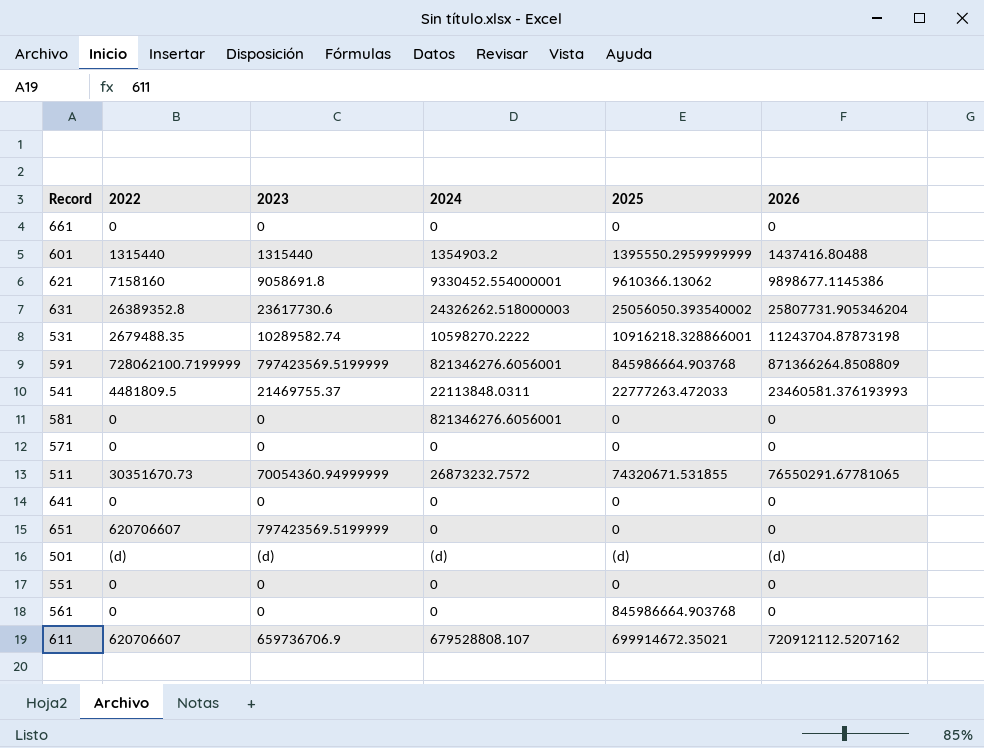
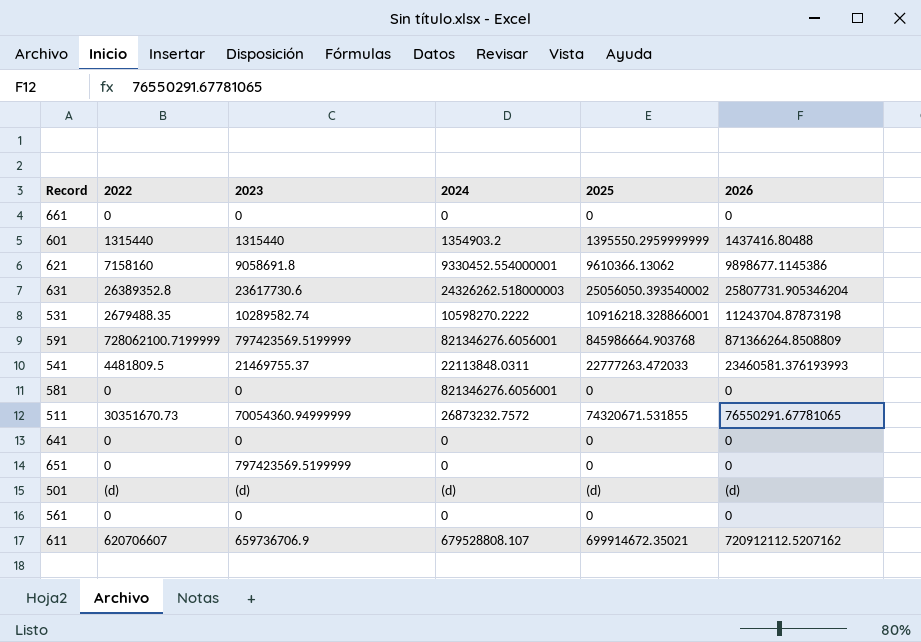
row 571: 0 | 0 | 0 | 0 | 0 -> none
row 551: 0 | 0 | 0 | 0 | 0 -> none
651 | 2022: 620706607 -> 0
561 | 2025: 845986664.903768 -> 0

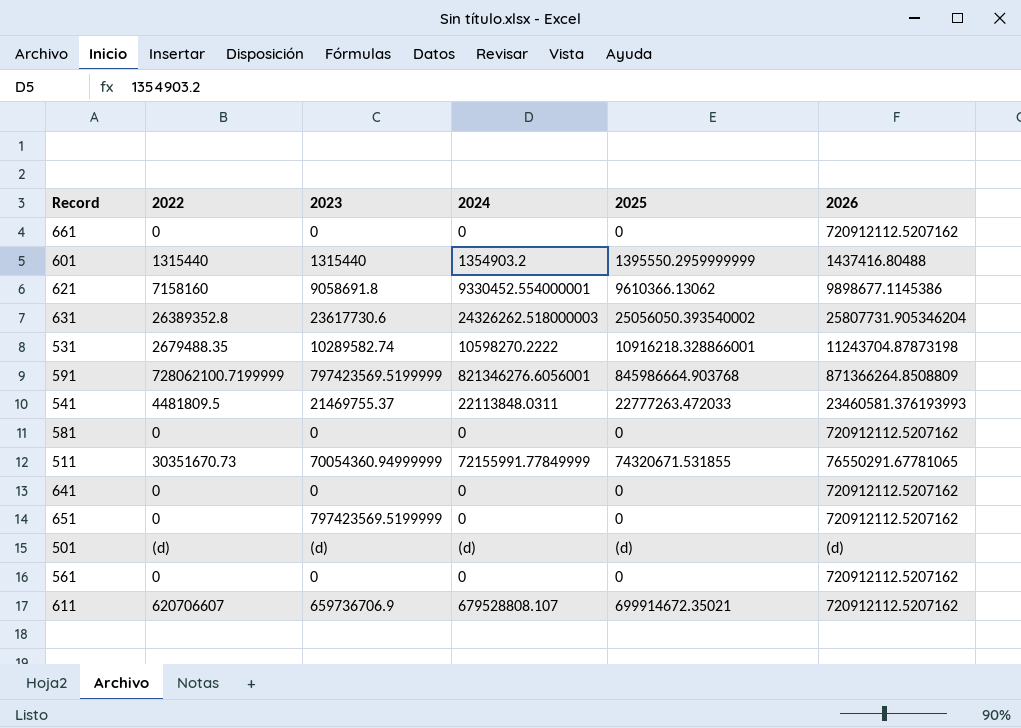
661 | 2026: 0 -> 720912112.5207162
581 | 2024: 821346276.6056001 -> 0
581 | 2026: 0 -> 720912112.5207162
511 | 2024: 26873232.7572 -> 72155991.77849999
641 | 2026: 0 -> 720912112.5207162
651 | 2026: 0 -> 720912112.5207162
561 | 2026: 0 -> 720912112.5207162

